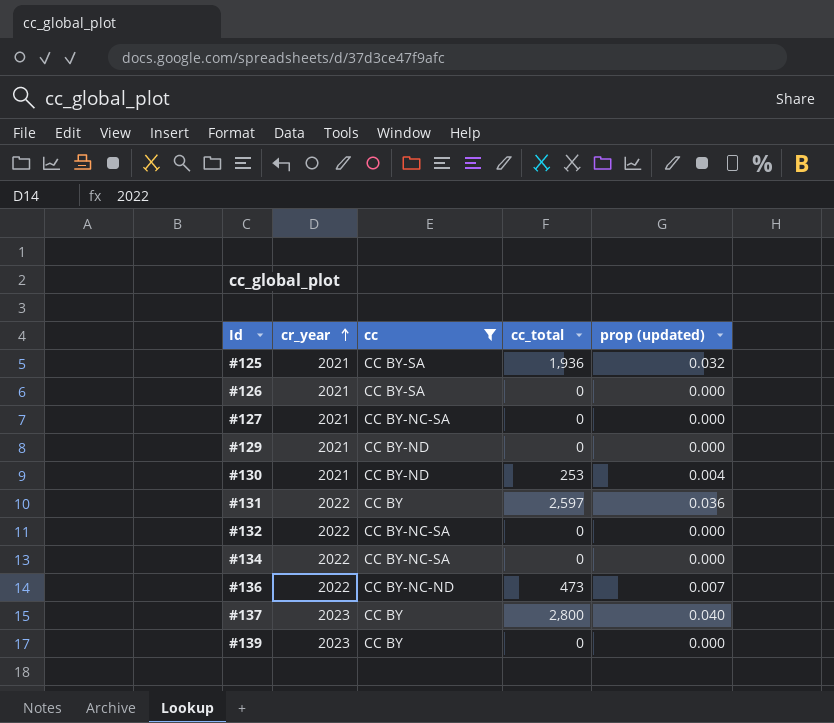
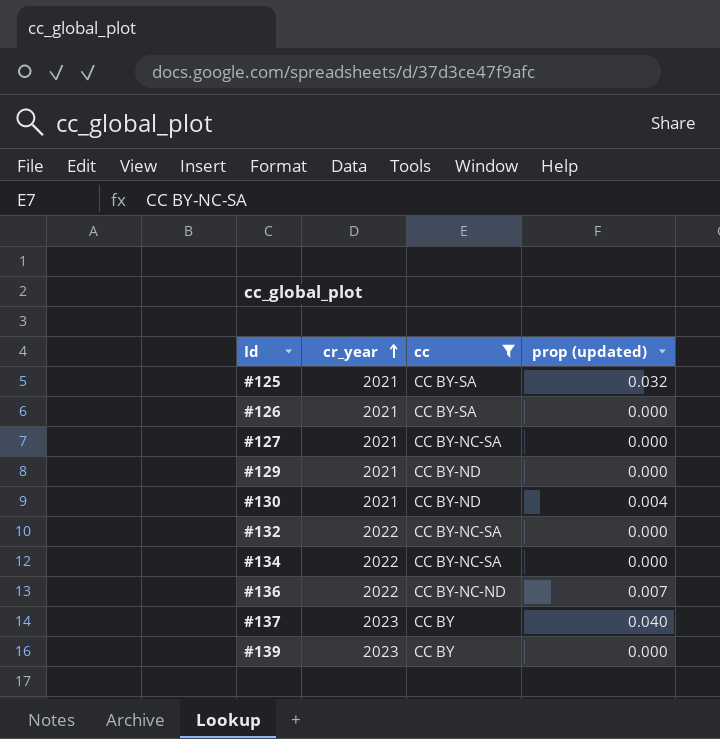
column cc_total | position: 4 -> none
row #131: 2022 | CC BY | 2,597 | 0.036 -> none

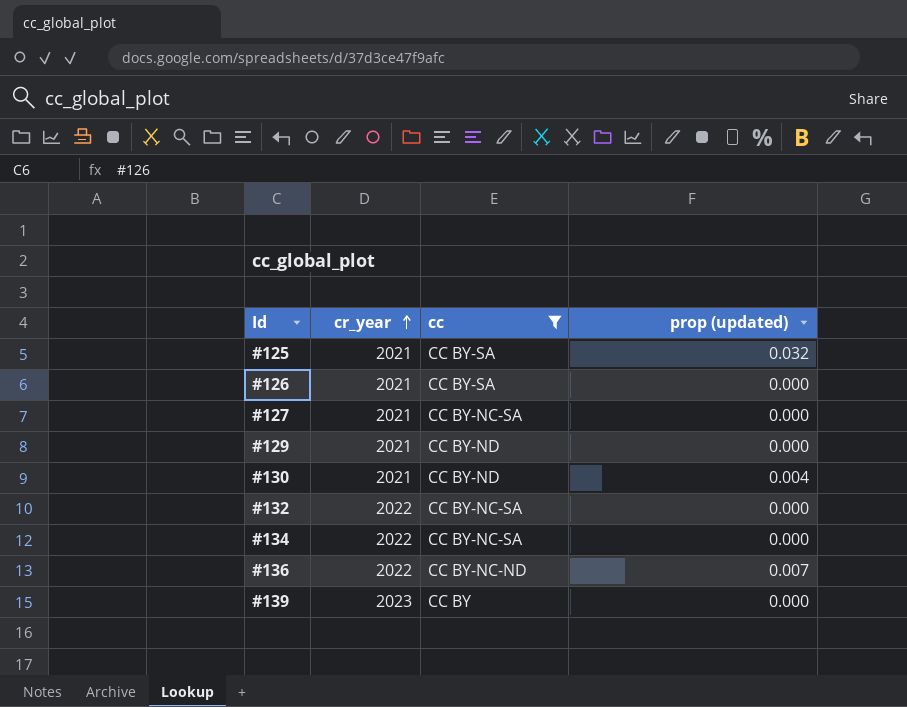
row #137: 2023 | CC BY | 0.040 -> none

